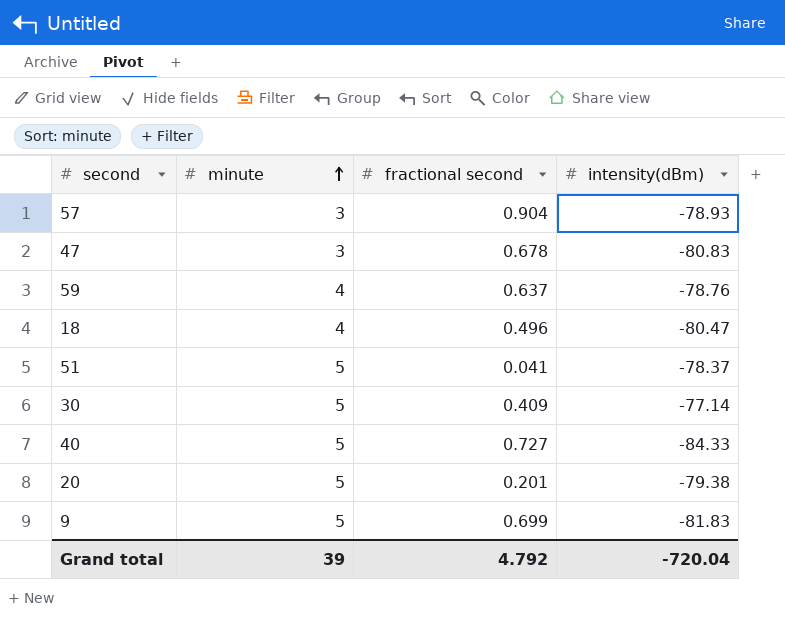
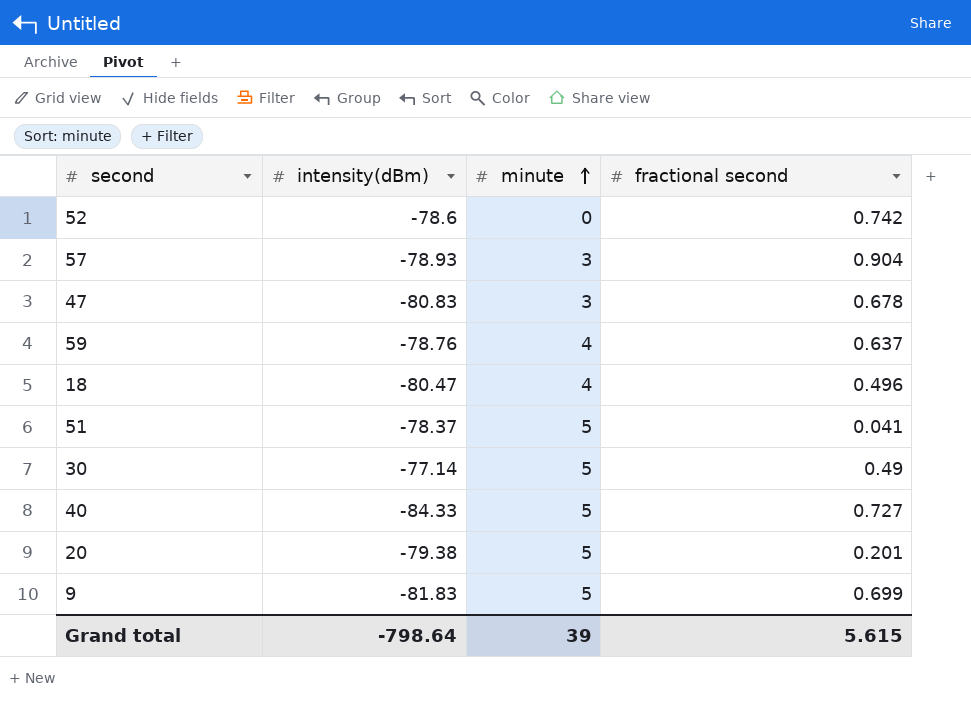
column intensity(dBm) | position: 4 -> 2
row 52: none -> -78.6 | 0 | 0.742
30 | fractional second: 0.409 -> 0.49
Grand total | intensity(dBm): -720.04 -> -798.64
Grand total | fractional second: 4.792 -> 5.615

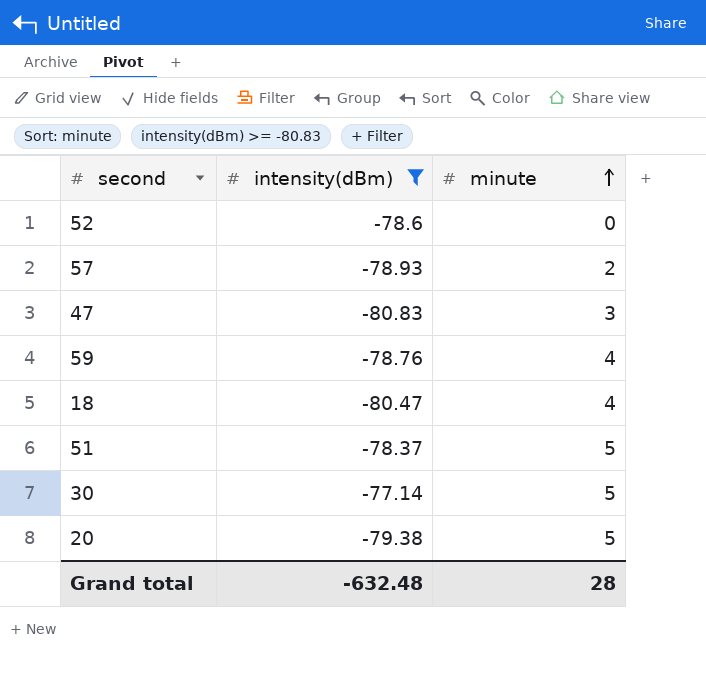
filter: none -> intensity(dBm) >= -80.83
column fractional second | position: 4 -> none
57 | minute: 3 -> 2
Grand total | intensity(dBm): -798.64 -> -632.48
Grand total | minute: 39 -> 28

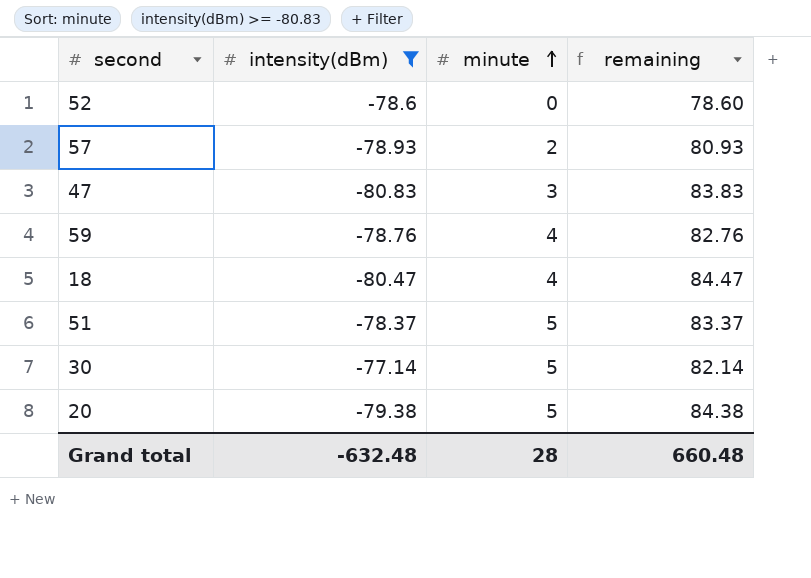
column remaining | formula: none -> [minute] - [intensity(dBm)]

